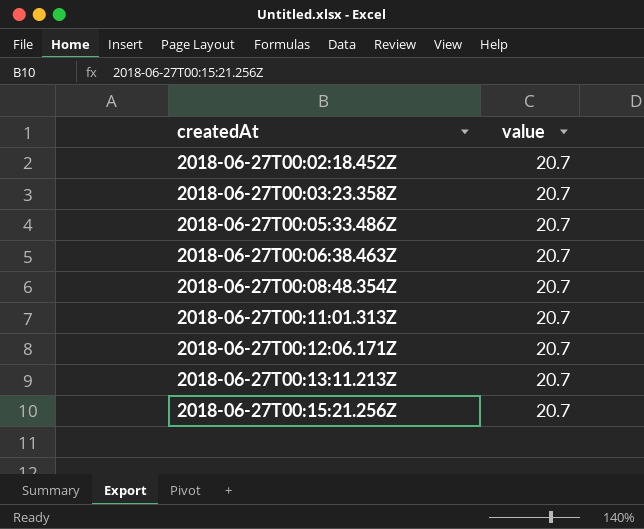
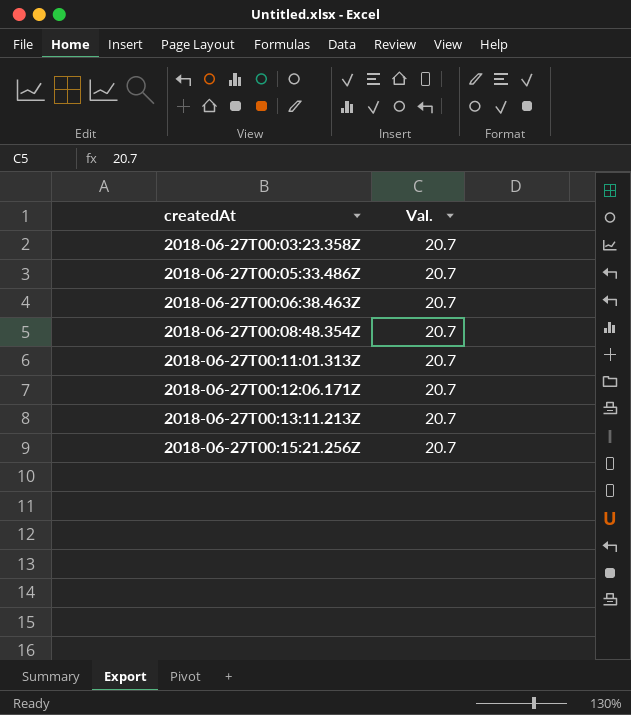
column name: value -> Val.
row 2018-06-27T00:02:18.452Z: 20.7 -> none

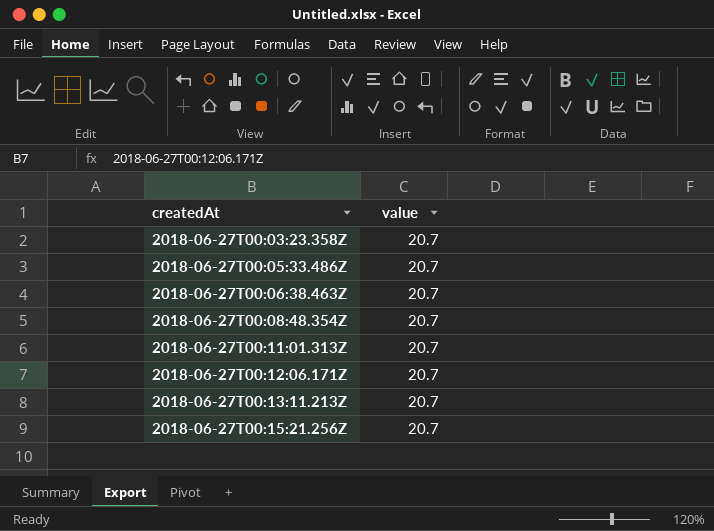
column name: Val. -> value

